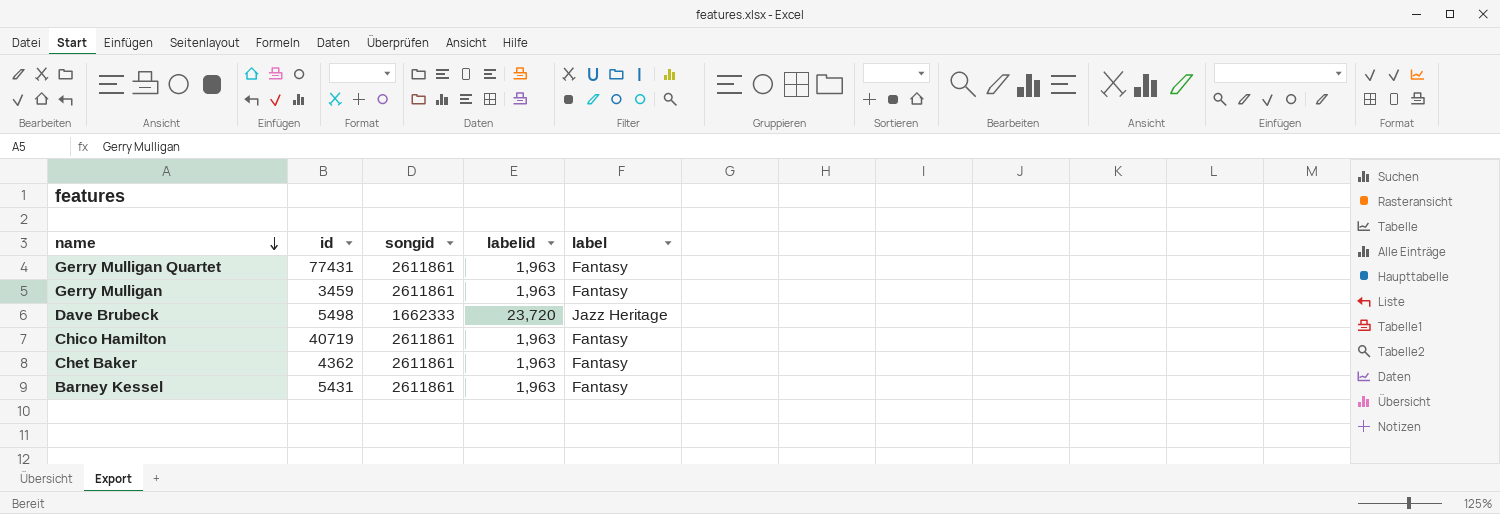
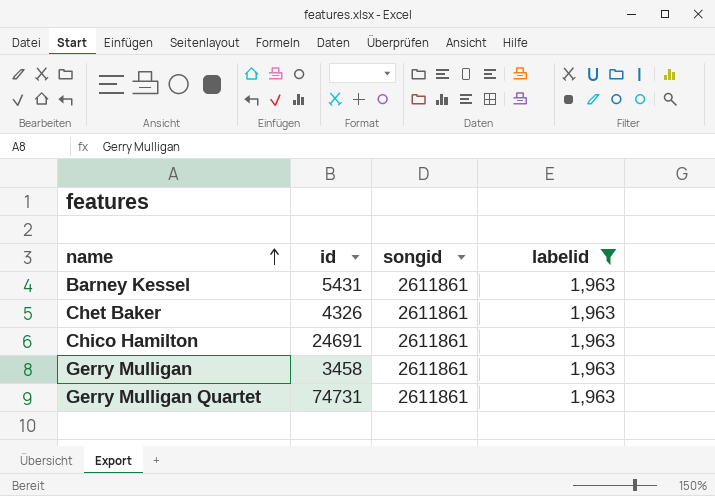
filter: none -> labelid = 1,963
row order: name descending -> name ascending
column label | position: 5 -> none
Chet Baker | id: 4362 -> 4326
Chico Hamilton | id: 40719 -> 24691
Gerry Mulligan | id: 3459 -> 3458
Gerry Mulligan Quartet | id: 77431 -> 74731

